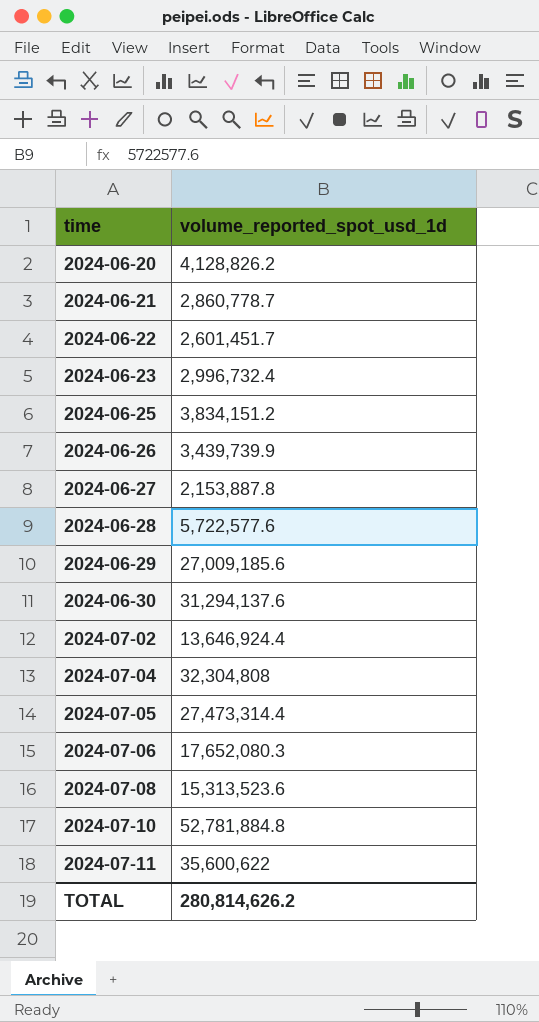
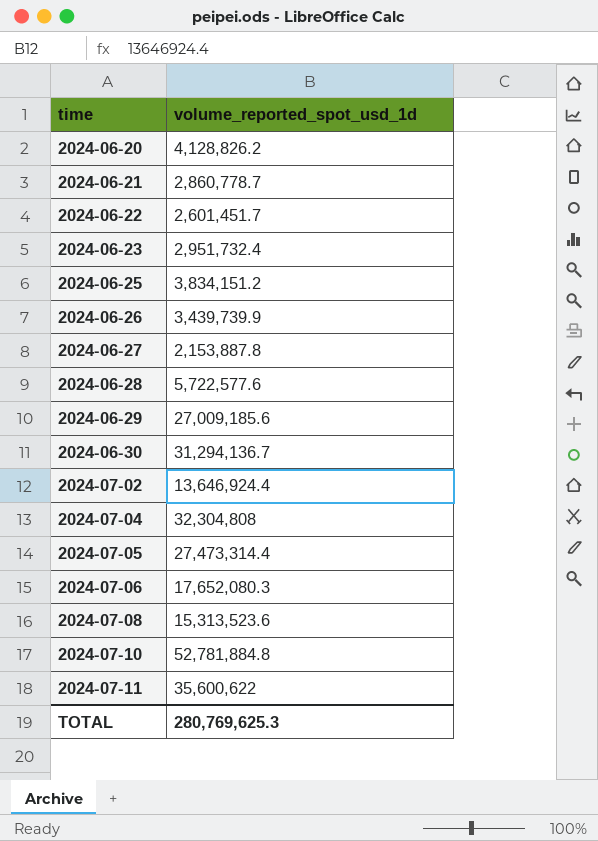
2024-06-23 | volume_reported_spot_usd_1d: 2,996,732.4 -> 2,951,732.4
2024-06-30 | volume_reported_spot_usd_1d: 31,294,137.6 -> 31,294,136.7
TOTAL | volume_reported_spot_usd_1d: 280,814,626.2 -> 280,769,625.3

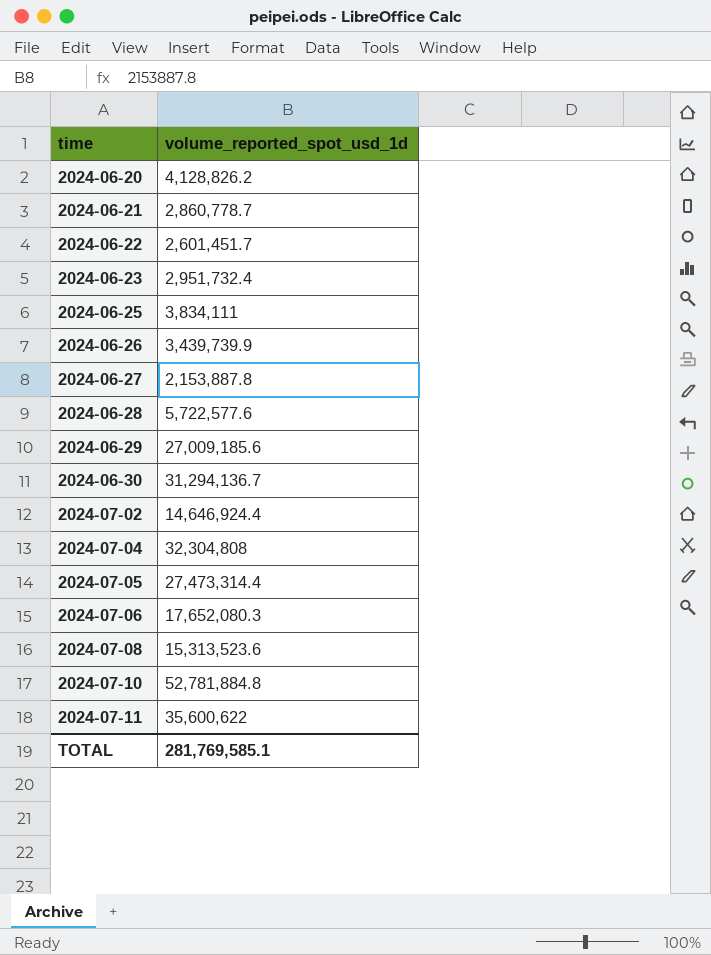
2024-06-25 | volume_reported_spot_usd_1d: 3,834,151.2 -> 3,834,111
2024-07-02 | volume_reported_spot_usd_1d: 13,646,924.4 -> 14,646,924.4
TOTAL | volume_reported_spot_usd_1d: 280,769,625.3 -> 281,769,585.1

